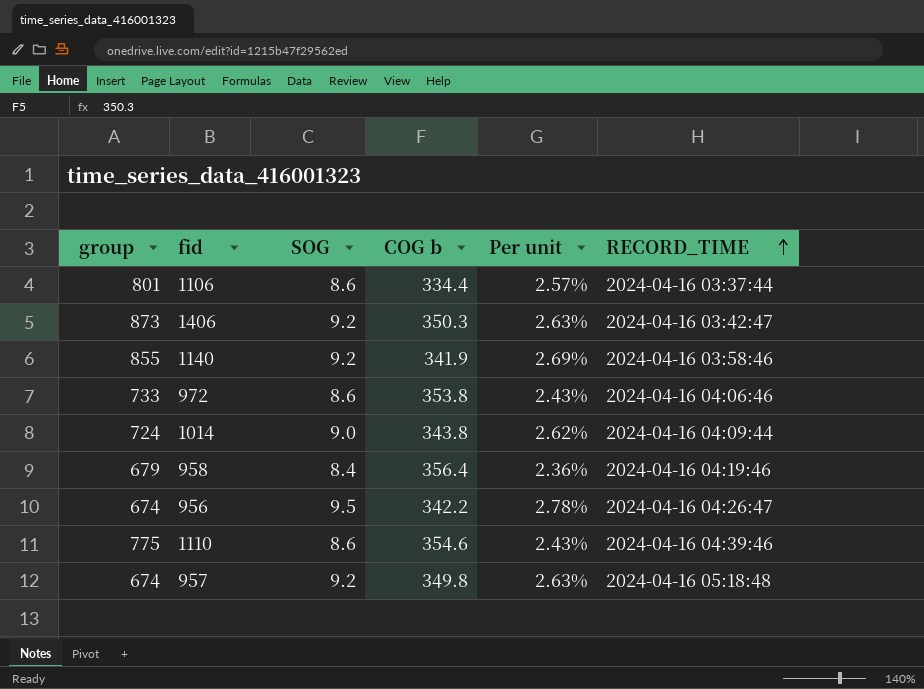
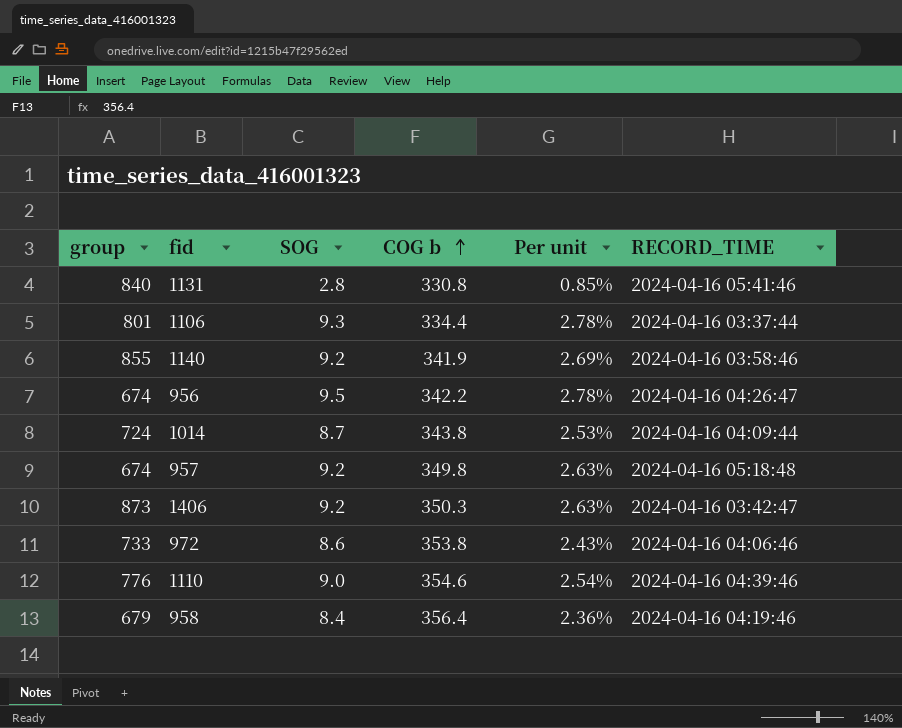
row order: RECORD_TIME ascending -> COG b ascending
row 1131: none -> 840 | 2.8 | 330.8 | 0.85% | 2024-04-16 05:41:46
1106 | SOG: 8.6 -> 9.3
1106 | Per unit: 2.57% -> 2.78%
1014 | SOG: 9.0 -> 8.7
1014 | Per unit: 2.62% -> 2.53%
1110 | group: 775 -> 776
1110 | SOG: 8.6 -> 9.0
1110 | Per unit: 2.43% -> 2.54%

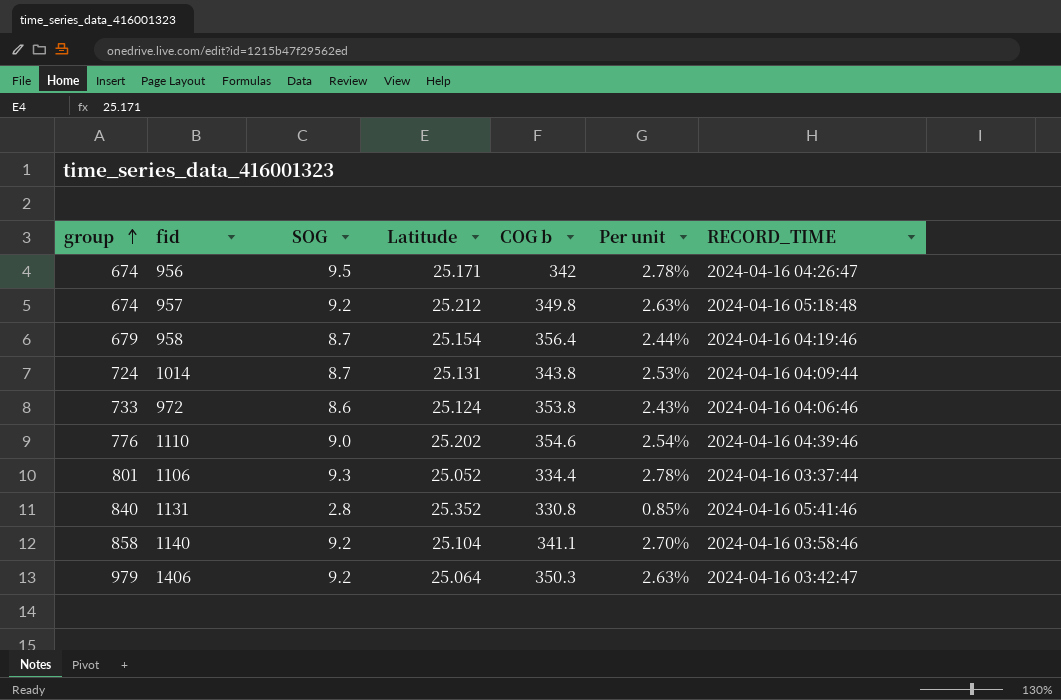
row order: COG b ascending -> group ascending
column Latitude | position: none -> 4
956 | COG b: 342.2 -> 342
958 | SOG: 8.4 -> 8.7
958 | Per unit: 2.36% -> 2.44%
1140 | group: 855 -> 858
1140 | COG b: 341.9 -> 341.1
1140 | Per unit: 2.69% -> 2.70%
1406 | group: 873 -> 979

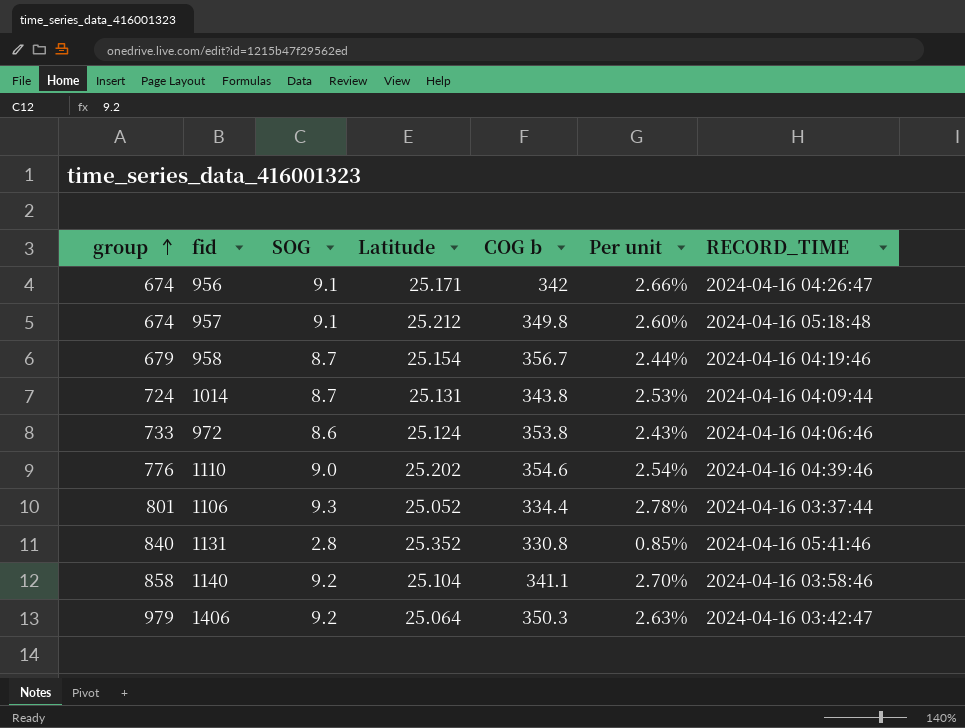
956 | SOG: 9.5 -> 9.1
956 | Per unit: 2.78% -> 2.66%
957 | SOG: 9.2 -> 9.1
957 | Per unit: 2.63% -> 2.60%
958 | COG b: 356.4 -> 356.7

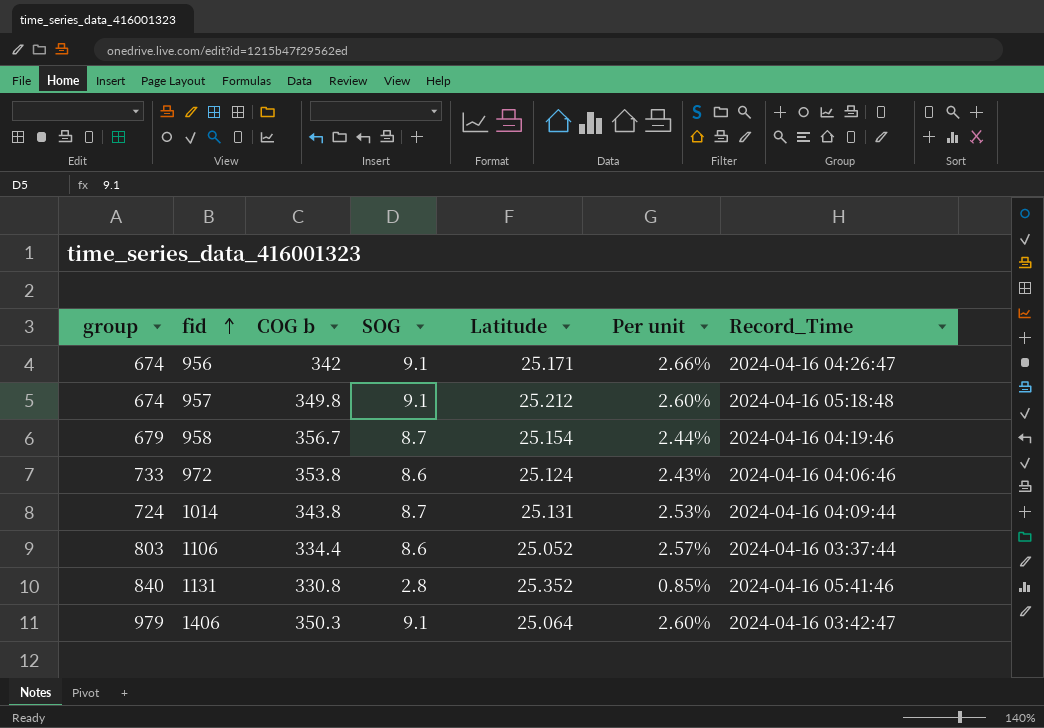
row order: group ascending -> fid ascending
column COG b | position: 5 -> 3
column name: RECORD_TIME -> Record_Time
row 1110: 776 | 9.0 | 25.202 | 354.6 | 2.54% | 2024-04-16 04:39:46 -> none
row 1140: 858 | 9.2 | 25.104 | 341.1 | 2.70% | 2024-04-16 03:58:46 -> none
1106 | group: 801 -> 803
1106 | SOG: 9.3 -> 8.6
1106 | Per unit: 2.78% -> 2.57%
1406 | SOG: 9.2 -> 9.1
1406 | Per unit: 2.63% -> 2.60%

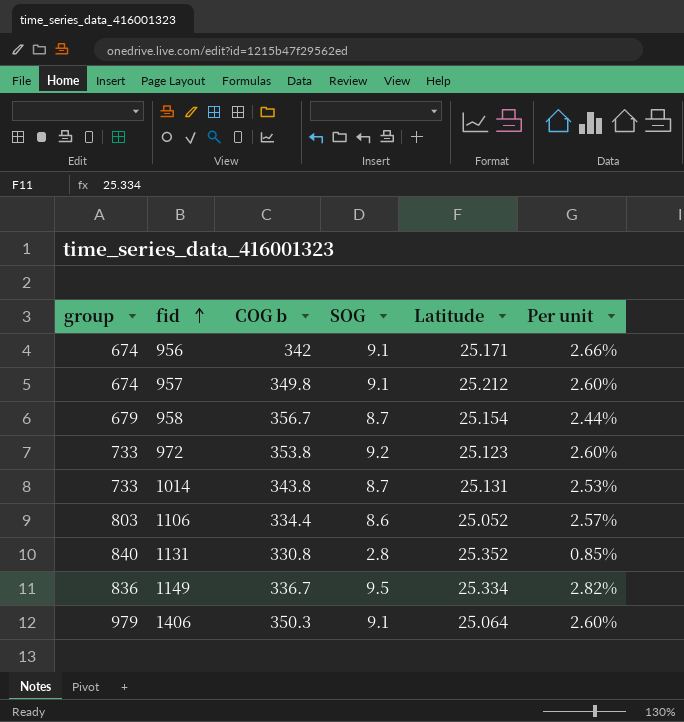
column Record_Time | position: 7 -> none
972 | SOG: 8.6 -> 9.2
972 | Latitude: 25.124 -> 25.123
972 | Per unit: 2.43% -> 2.60%
1014 | group: 724 -> 733
row 1149: none -> 836 | 336.7 | 9.5 | 25.334 | 2.82%

